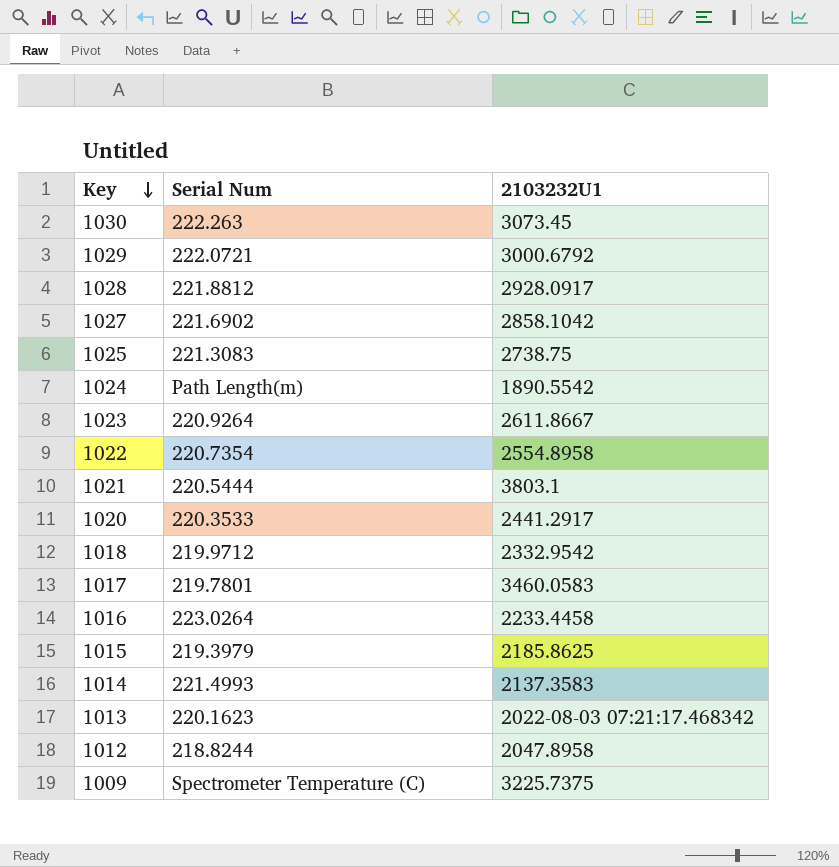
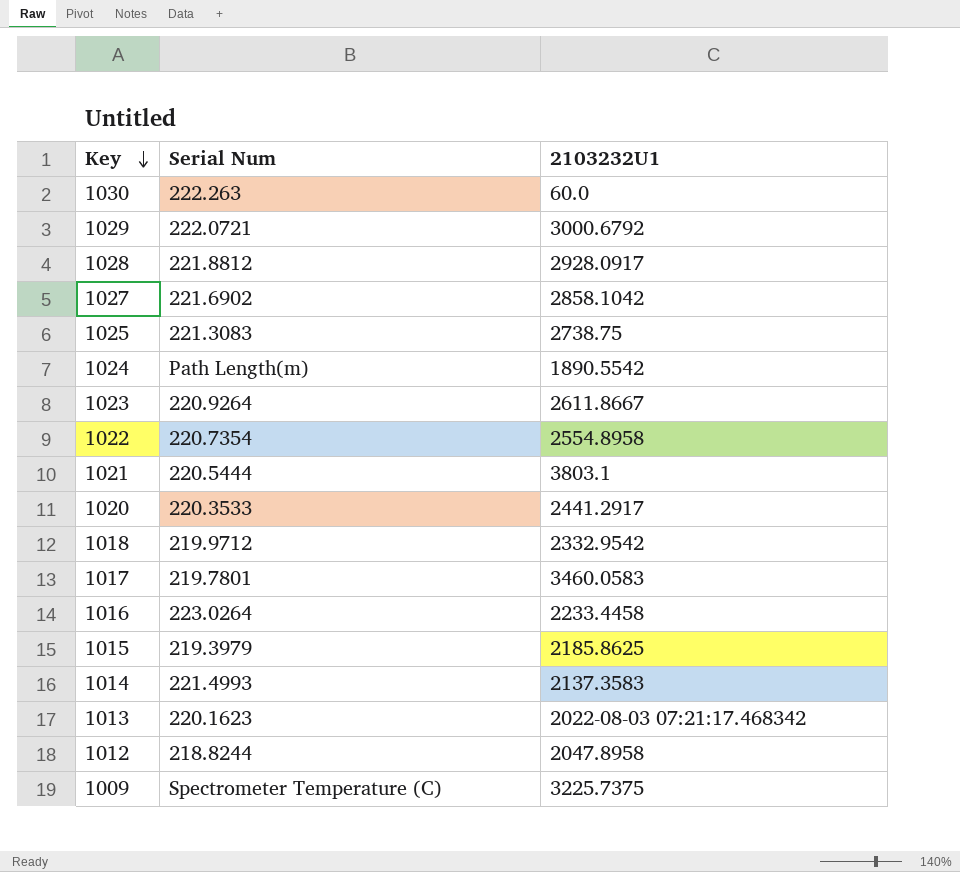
1030 | 2103232U1: 3073.45 -> 60.0

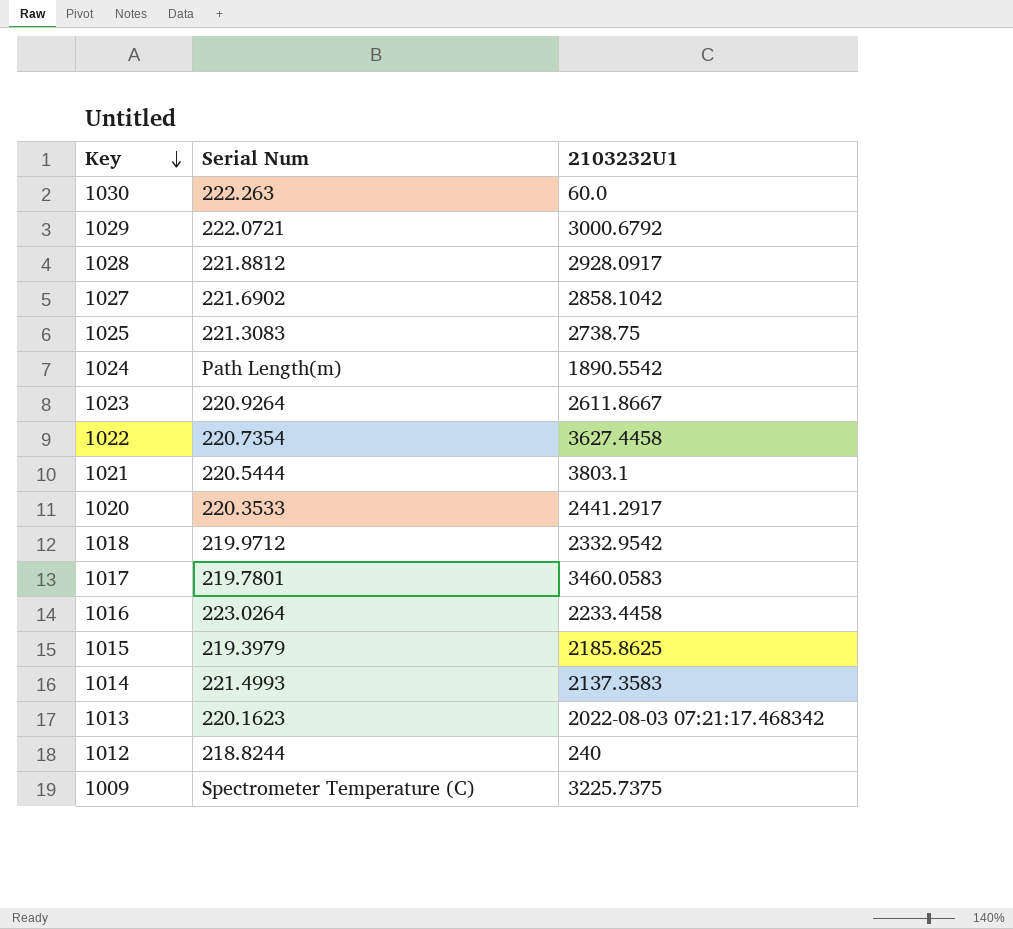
1022 | 2103232U1: 2554.8958 -> 3627.4458
1012 | 2103232U1: 2047.8958 -> 240

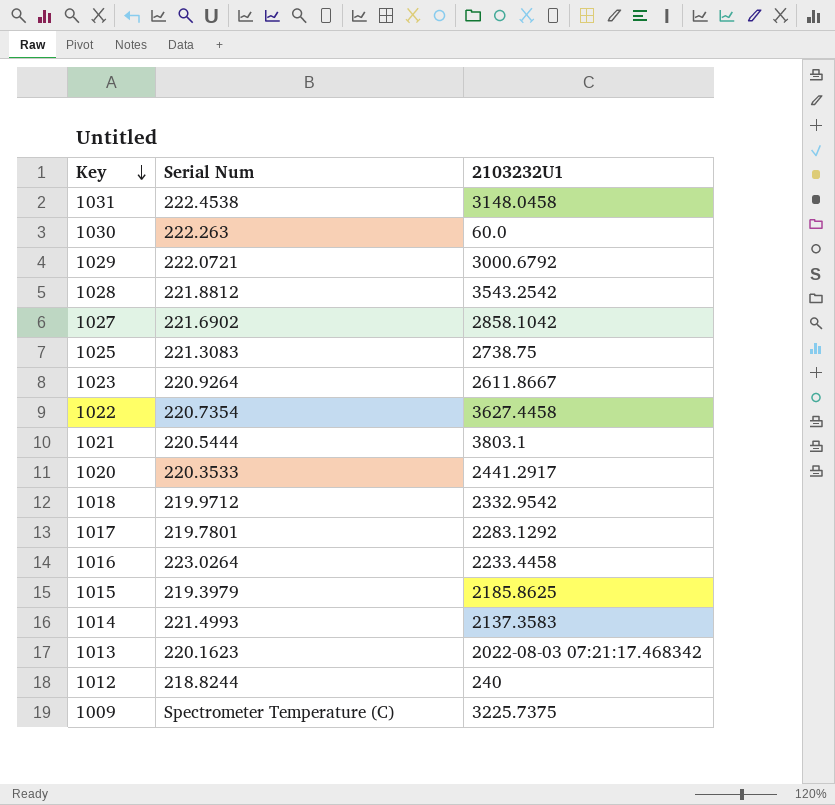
row 1024: Path Length(m) | 1890.5542 -> none
row 1031: none -> 222.4538 | 3148.0458
1028 | 2103232U1: 2928.0917 -> 3543.2542
1017 | 2103232U1: 3460.0583 -> 2283.1292

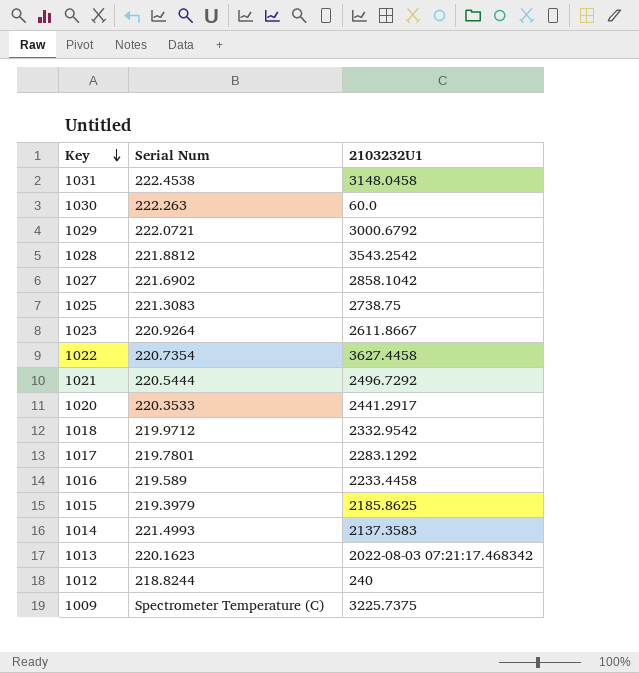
1021 | 2103232U1: 3803.1 -> 2496.7292
1016 | Serial Num: 223.0264 -> 219.589

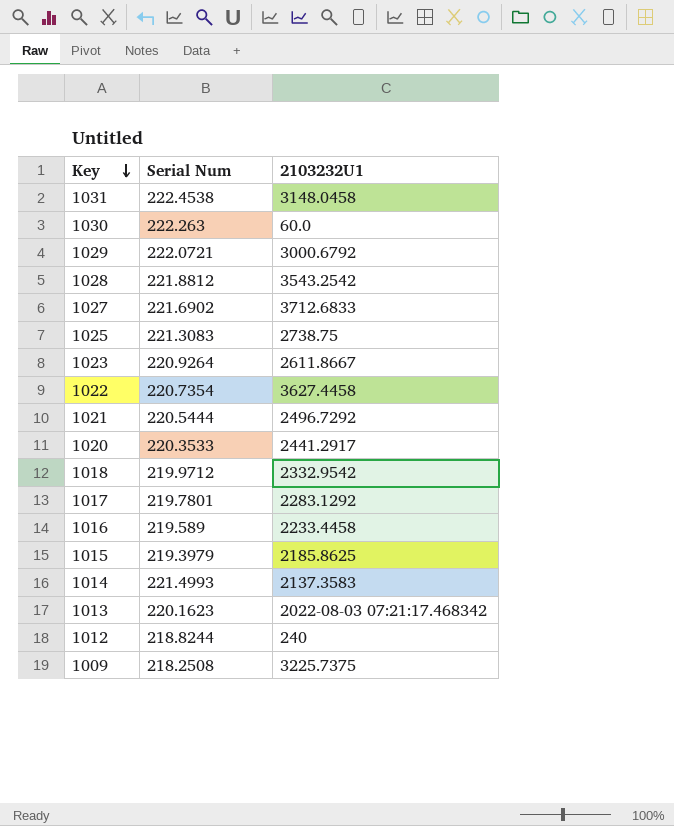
1027 | 2103232U1: 2858.1042 -> 3712.6833
1009 | Serial Num: Spectrometer Temperature (C) -> 218.2508

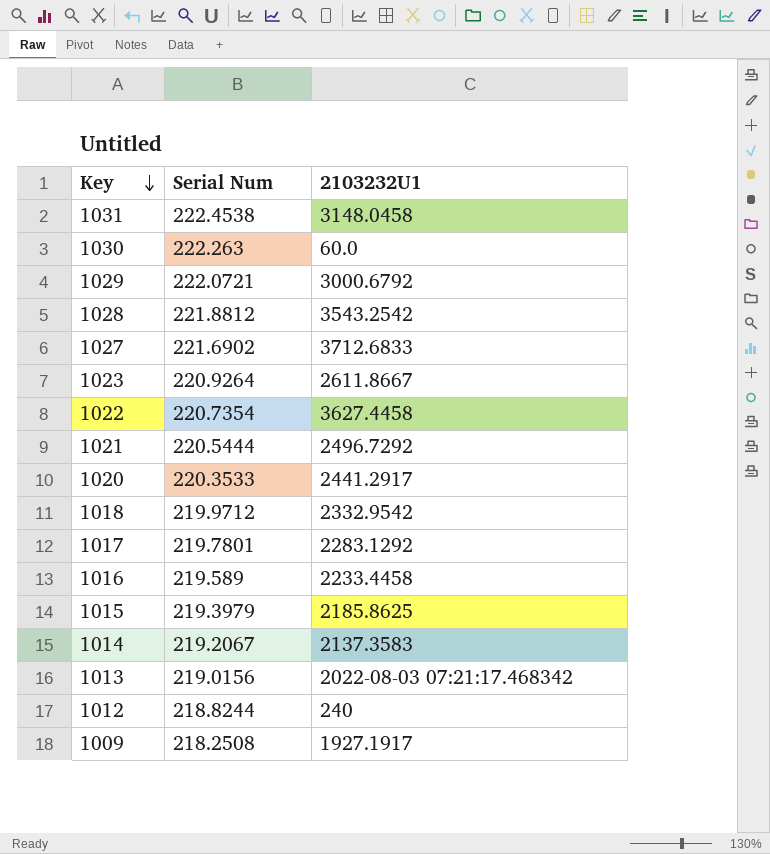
row 1025: 221.3083 | 2738.75 -> none
1014 | Serial Num: 221.4993 -> 219.2067
1013 | Serial Num: 220.1623 -> 219.0156
1009 | 2103232U1: 3225.7375 -> 1927.1917

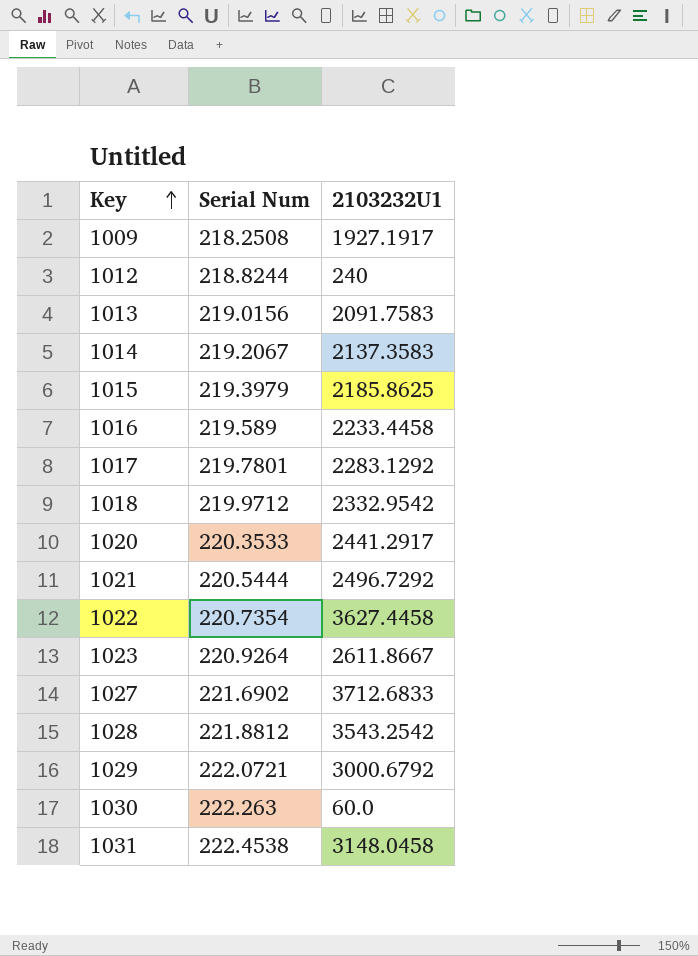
row order: Key descending -> Key ascending
1013 | 2103232U1: 2022-08-03 07:21:17.468342 -> 2091.7583

